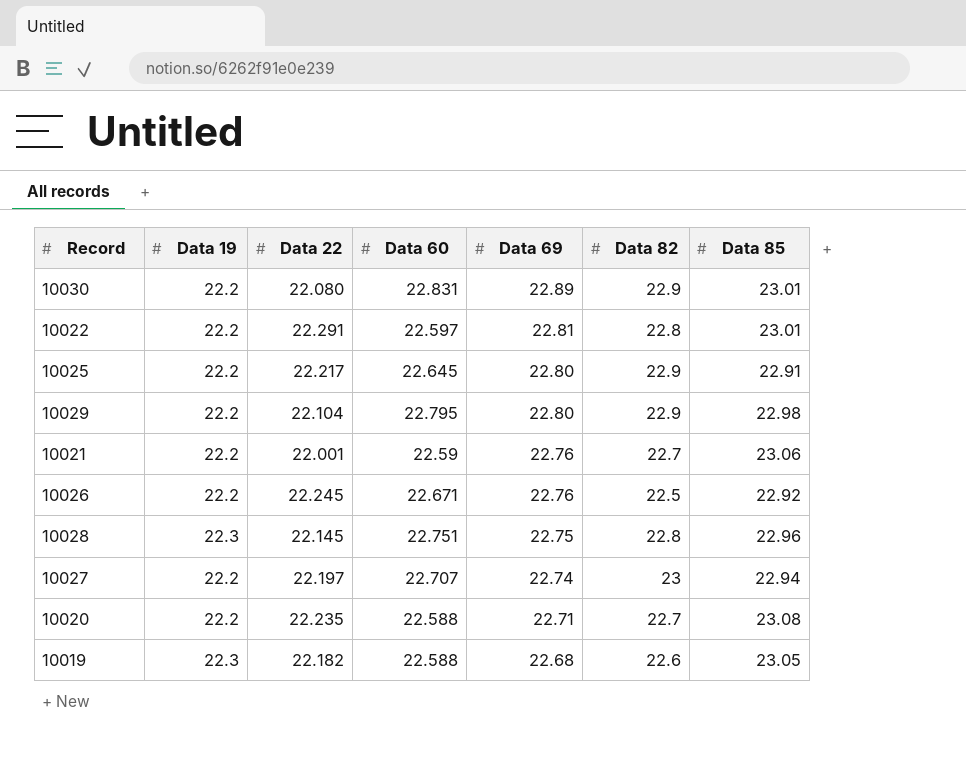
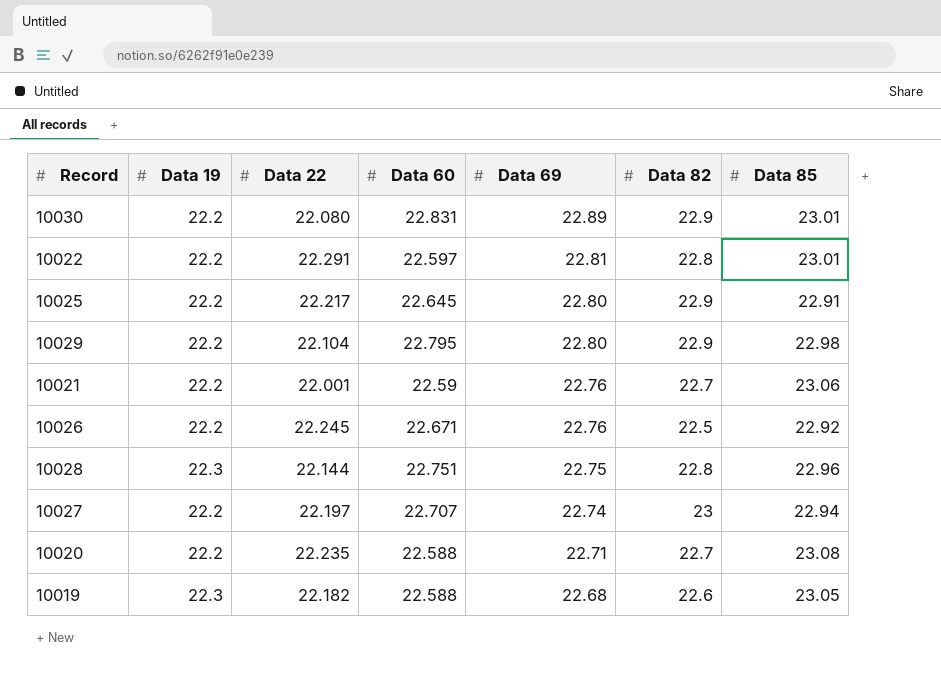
10028 | Data 22: 22.145 -> 22.144

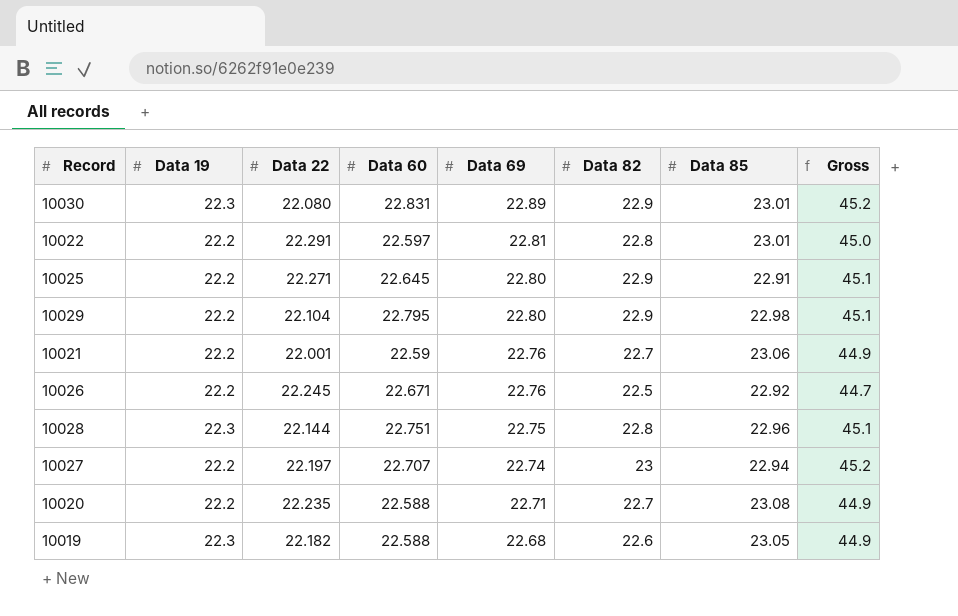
column Gross | formula: none -> [Data 19] + [Data 82]
10030 | Data 19: 22.2 -> 22.3
10025 | Data 22: 22.217 -> 22.271

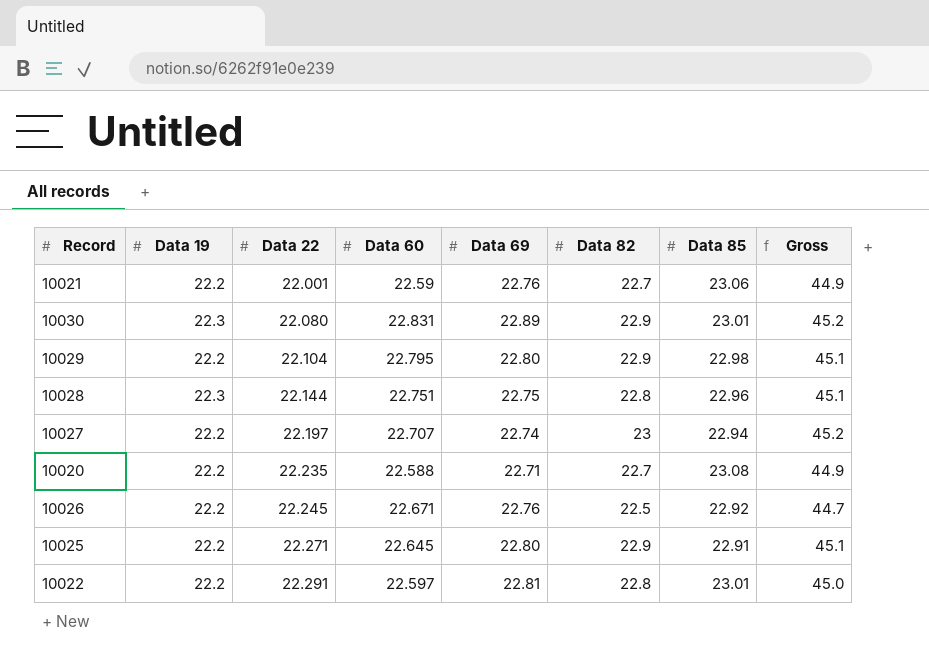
row order: Data 69 descending -> Data 22 ascending
row 10019: 22.3 | 22.182 | 22.588 | 22.68 | 22.6 | 23.05 | 44.9 -> none

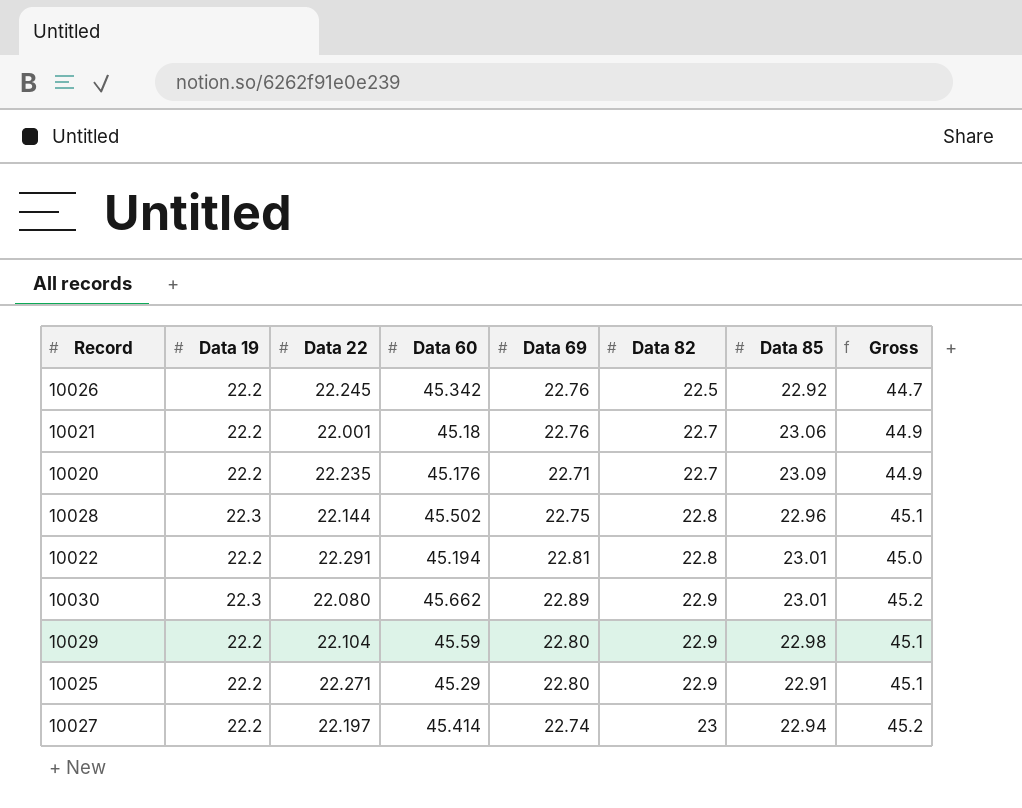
row order: Data 22 ascending -> Data 82 ascending
10026 | Data 60: 22.671 -> 45.342
10021 | Data 60: 22.59 -> 45.18
10020 | Data 60: 22.588 -> 45.176
10020 | Data 85: 23.08 -> 23.09
10028 | Data 60: 22.751 -> 45.502
10022 | Data 60: 22.597 -> 45.194
10030 | Data 60: 22.831 -> 45.662
10029 | Data 60: 22.795 -> 45.59
10025 | Data 60: 22.645 -> 45.29
10027 | Data 60: 22.707 -> 45.414

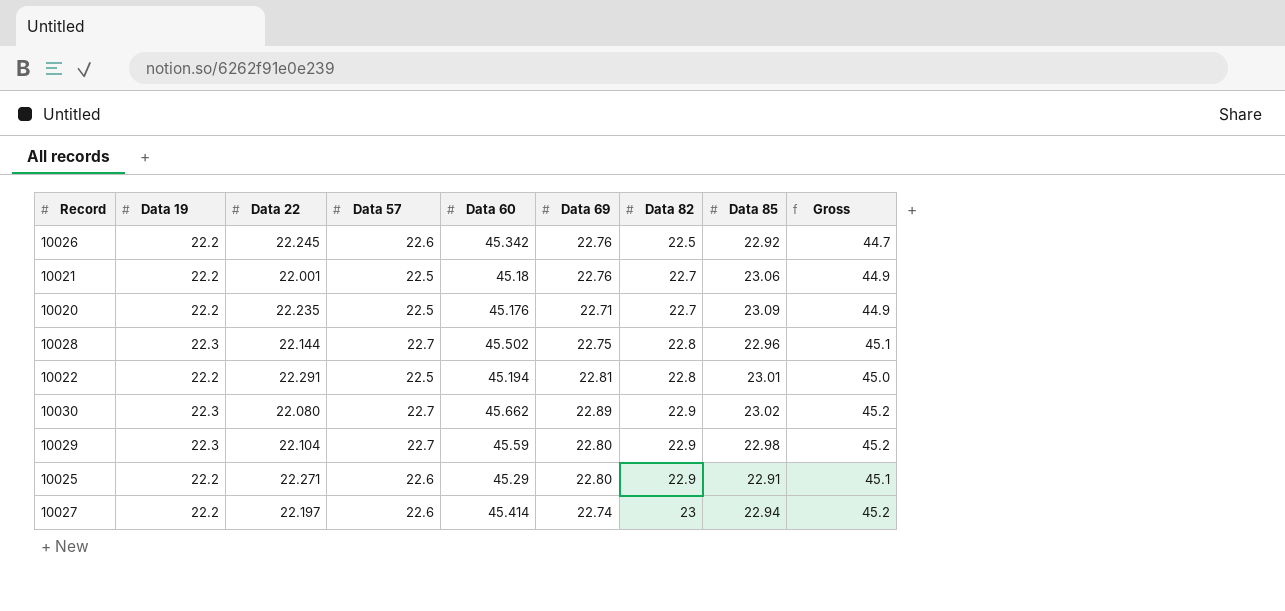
column Data 57 | position: none -> 4
10030 | Data 85: 23.01 -> 23.02
10029 | Data 19: 22.2 -> 22.3
10029 | Gross: 45.1 -> 45.2

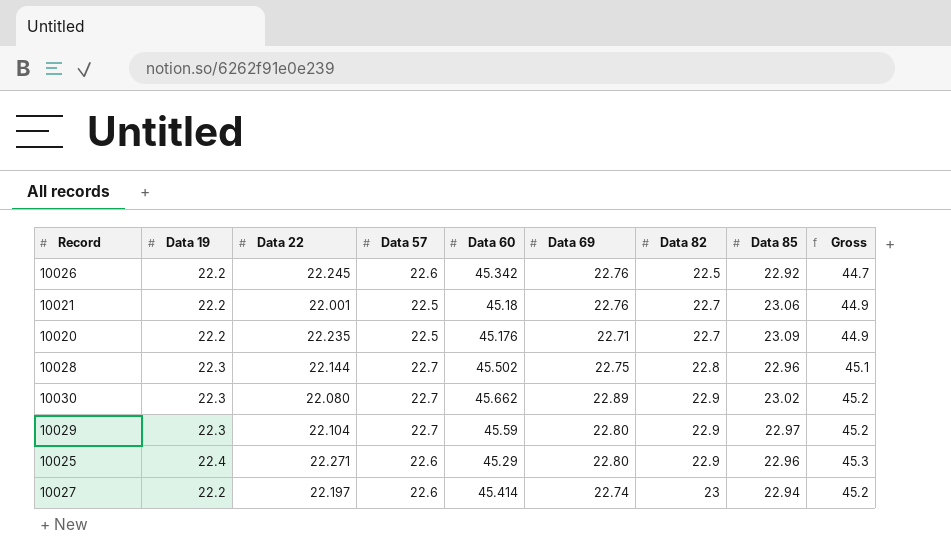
row 10022: 22.2 | 22.291 | 22.5 | 45.194 | 22.81 | 22.8 | 23.01 | 45.0 -> none
10029 | Data 85: 22.98 -> 22.97
10025 | Data 19: 22.2 -> 22.4
10025 | Data 85: 22.91 -> 22.96
10025 | Gross: 45.1 -> 45.3

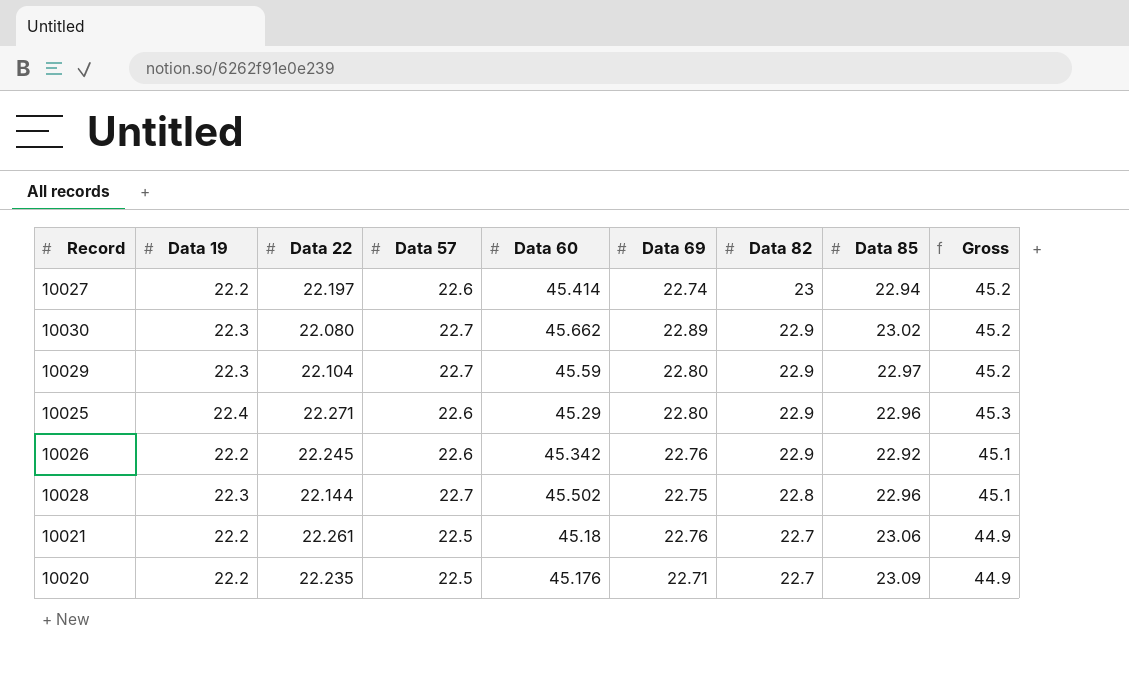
row order: Data 82 ascending -> Data 82 descending
10026 | Data 82: 22.5 -> 22.9
10026 | Gross: 44.7 -> 45.1
10021 | Data 22: 22.001 -> 22.261

